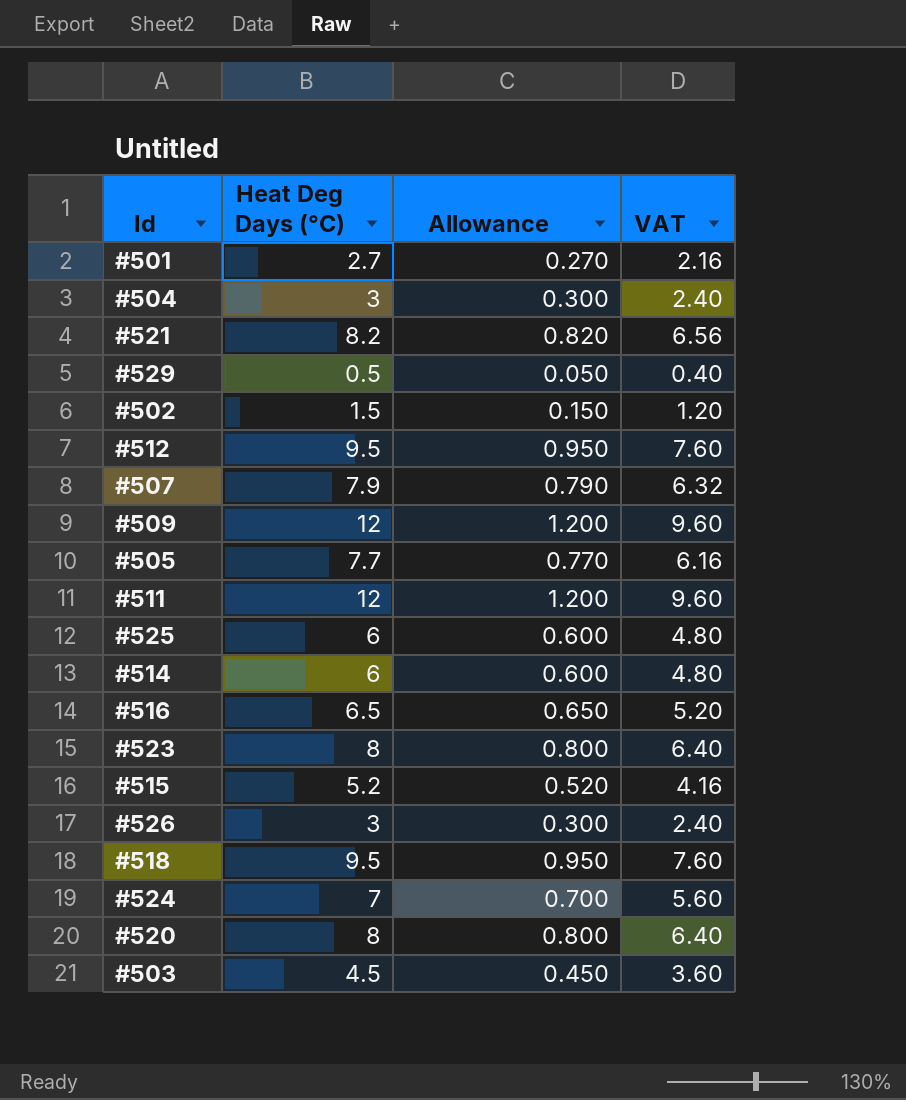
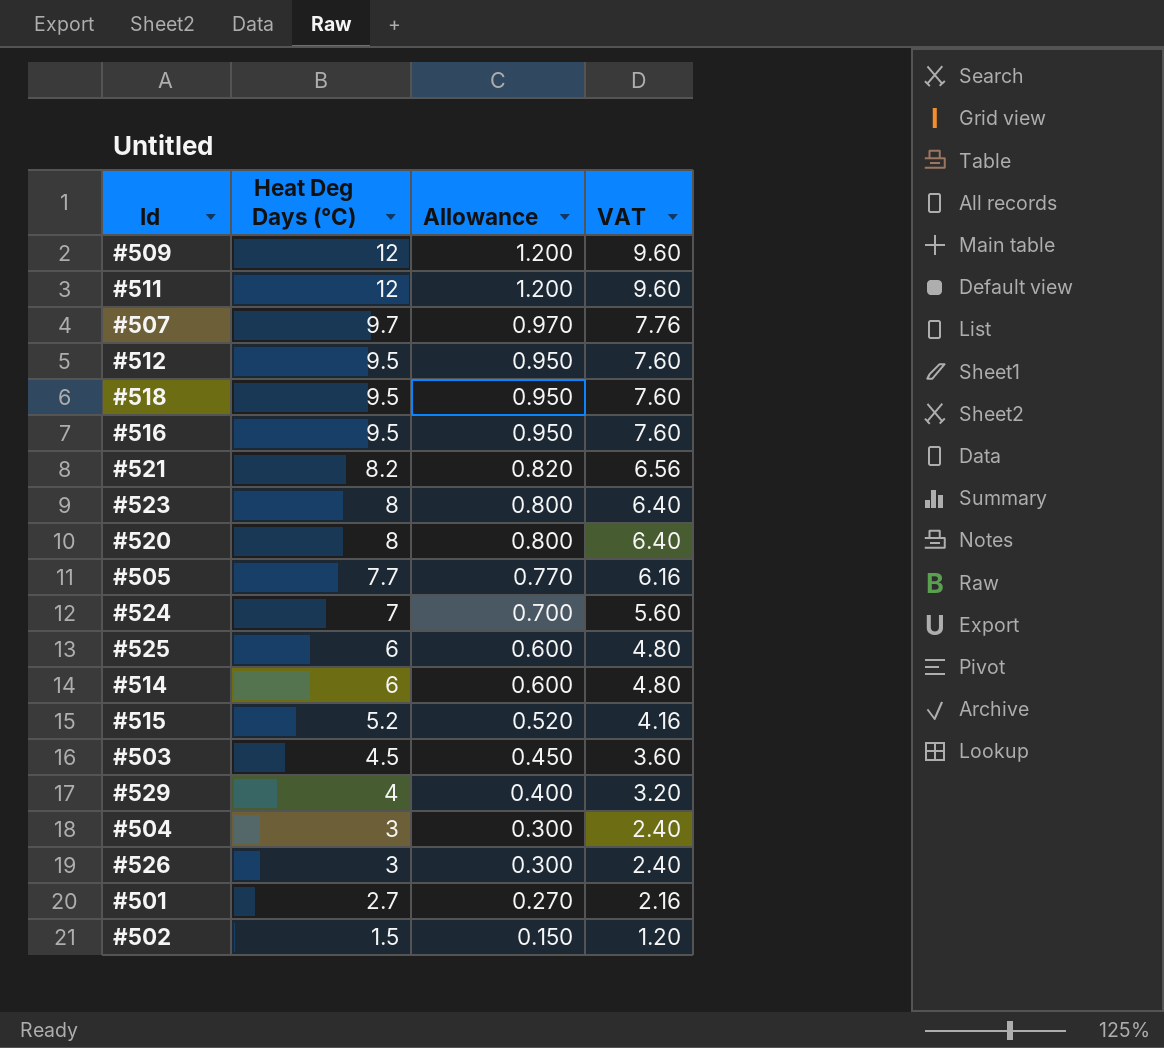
row order: none -> Heat Deg Days (°C) descending
#507 | Heat Deg Days (°C): 7.9 -> 9.7
#507 | Allowance: 0.790 -> 0.970
#507 | VAT: 6.32 -> 7.76
#516 | Heat Deg Days (°C): 6.5 -> 9.5
#516 | Allowance: 0.650 -> 0.950
#516 | VAT: 5.20 -> 7.60
#529 | Heat Deg Days (°C): 0.5 -> 4
#529 | Allowance: 0.050 -> 0.400
#529 | VAT: 0.40 -> 3.20

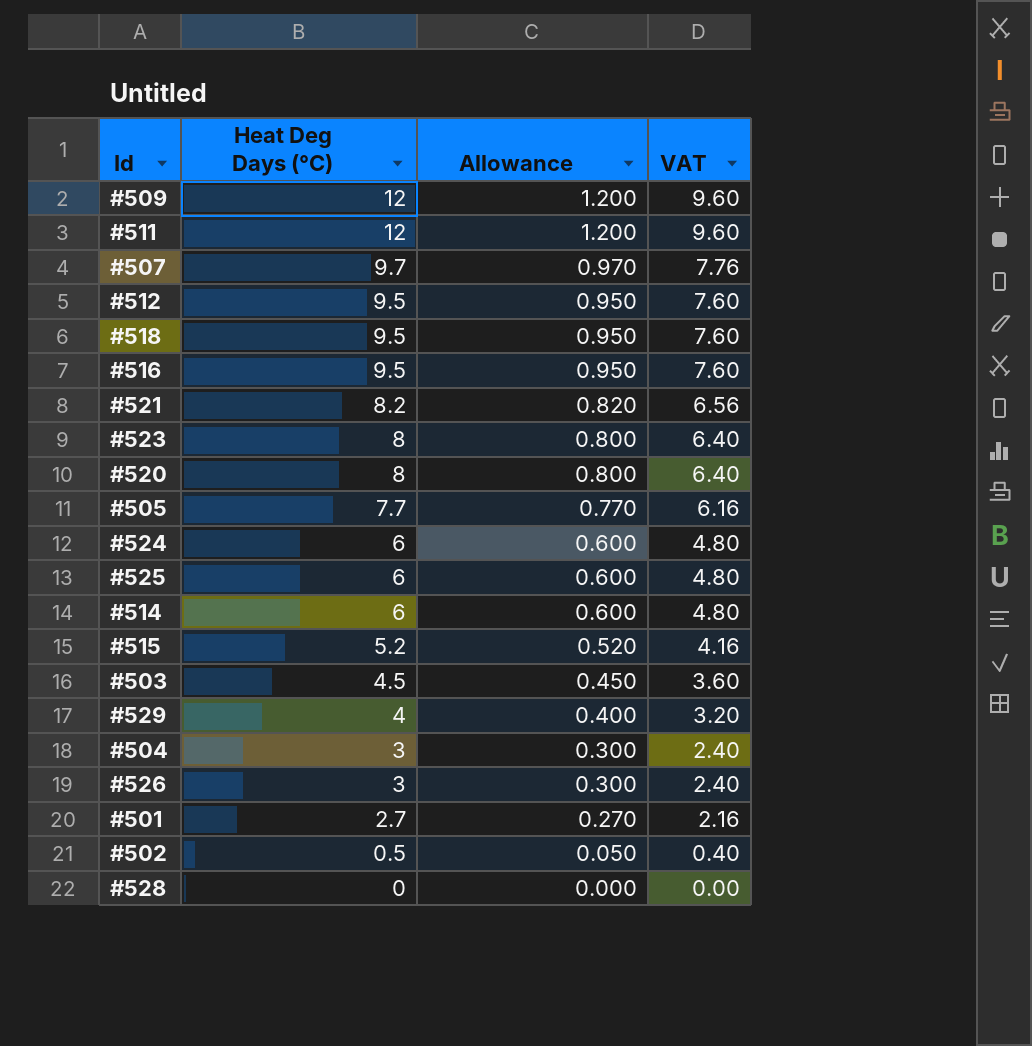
#524 | Heat Deg Days (°C): 7 -> 6
#524 | Allowance: 0.700 -> 0.600
#524 | VAT: 5.60 -> 4.80
#502 | Heat Deg Days (°C): 1.5 -> 0.5
#502 | Allowance: 0.150 -> 0.050
#502 | VAT: 1.20 -> 0.40
row #528: none -> 0 | 0.000 | 0.00

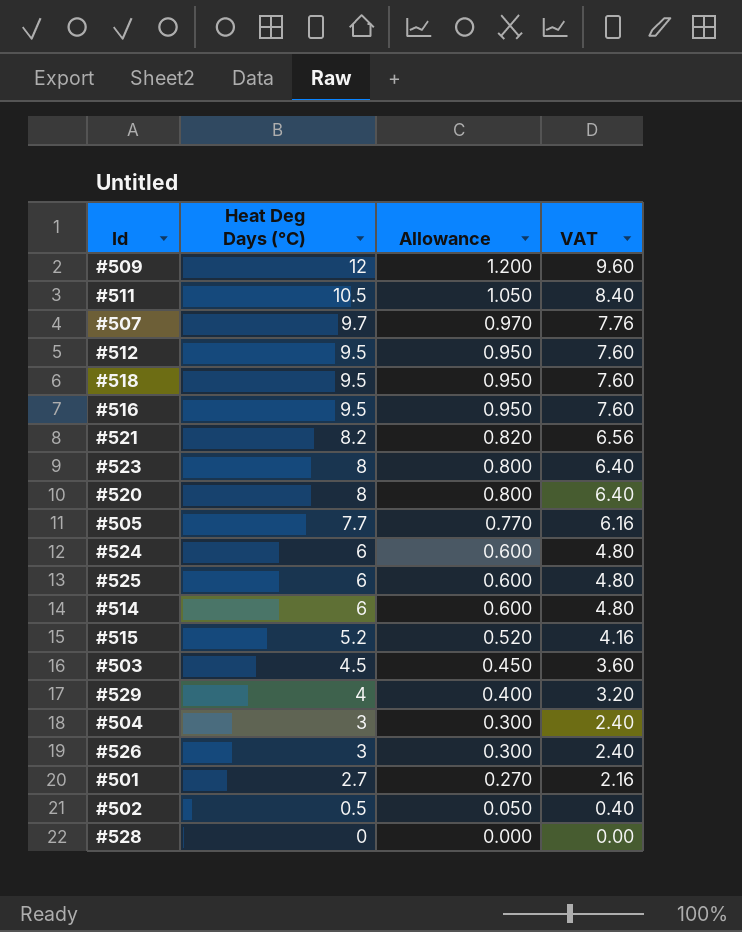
#511 | Heat Deg Days (°C): 12 -> 10.5
#511 | Allowance: 1.200 -> 1.050
#511 | VAT: 9.60 -> 8.40

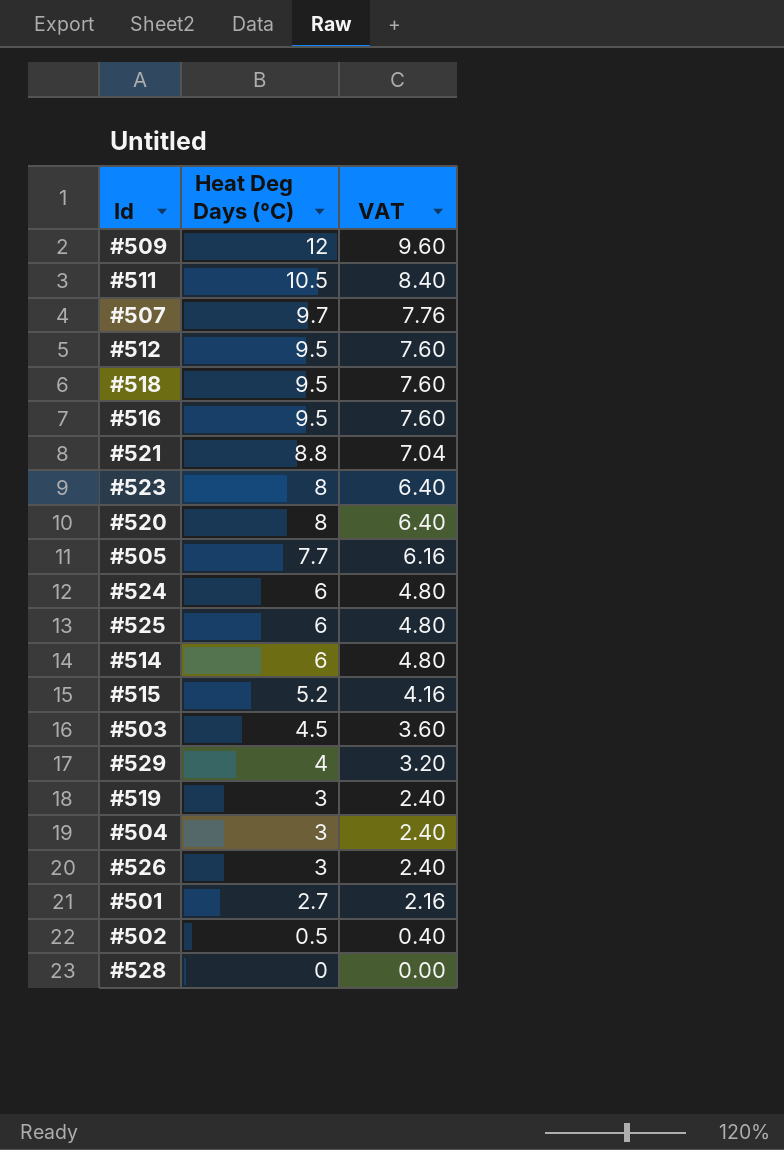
column Allowance | formula: [Heat Deg Days (°C)] * 0.1 -> none
#521 | Heat Deg Days (°C): 8.2 -> 8.8
#521 | VAT: 6.56 -> 7.04
row #519: none -> 3 | 2.40

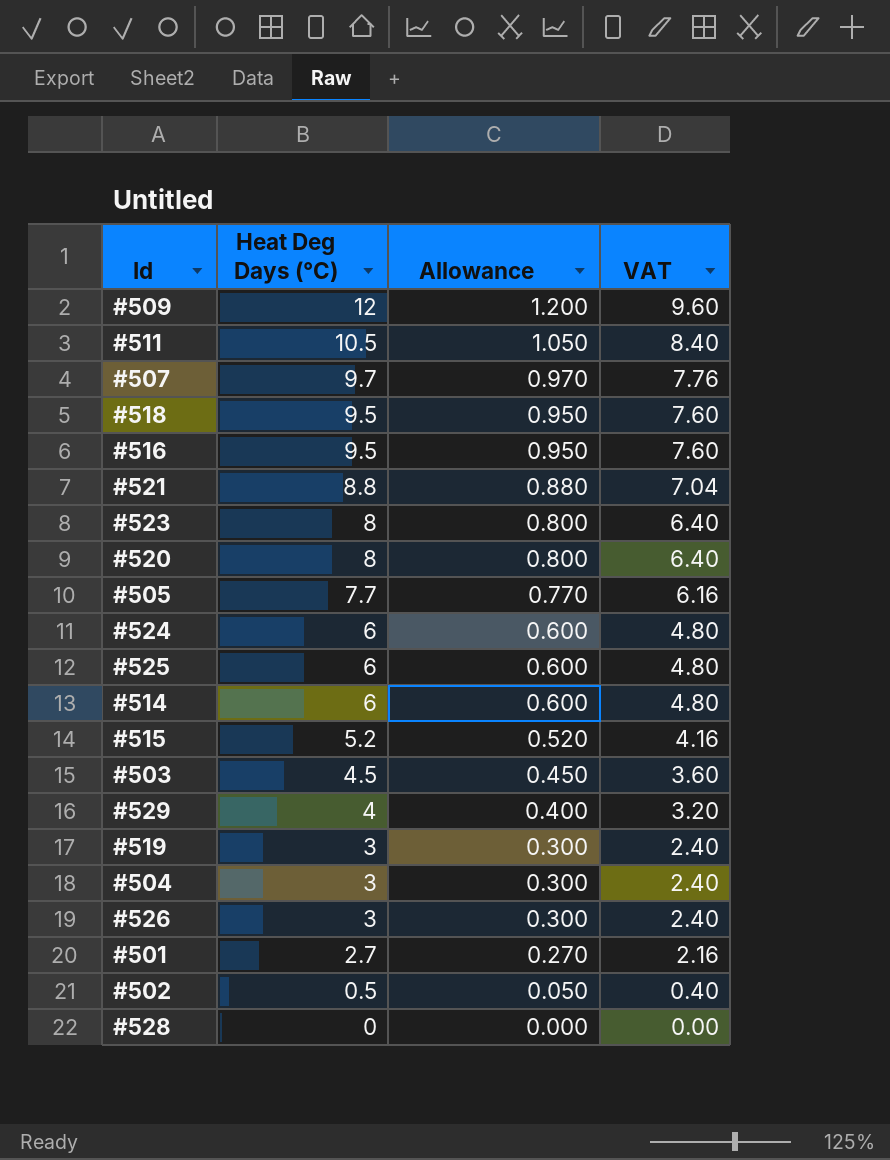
column Allowance | formula: none -> [Heat Deg Days (°C)] * 0.1
row #512: 9.5 | 7.60 -> none

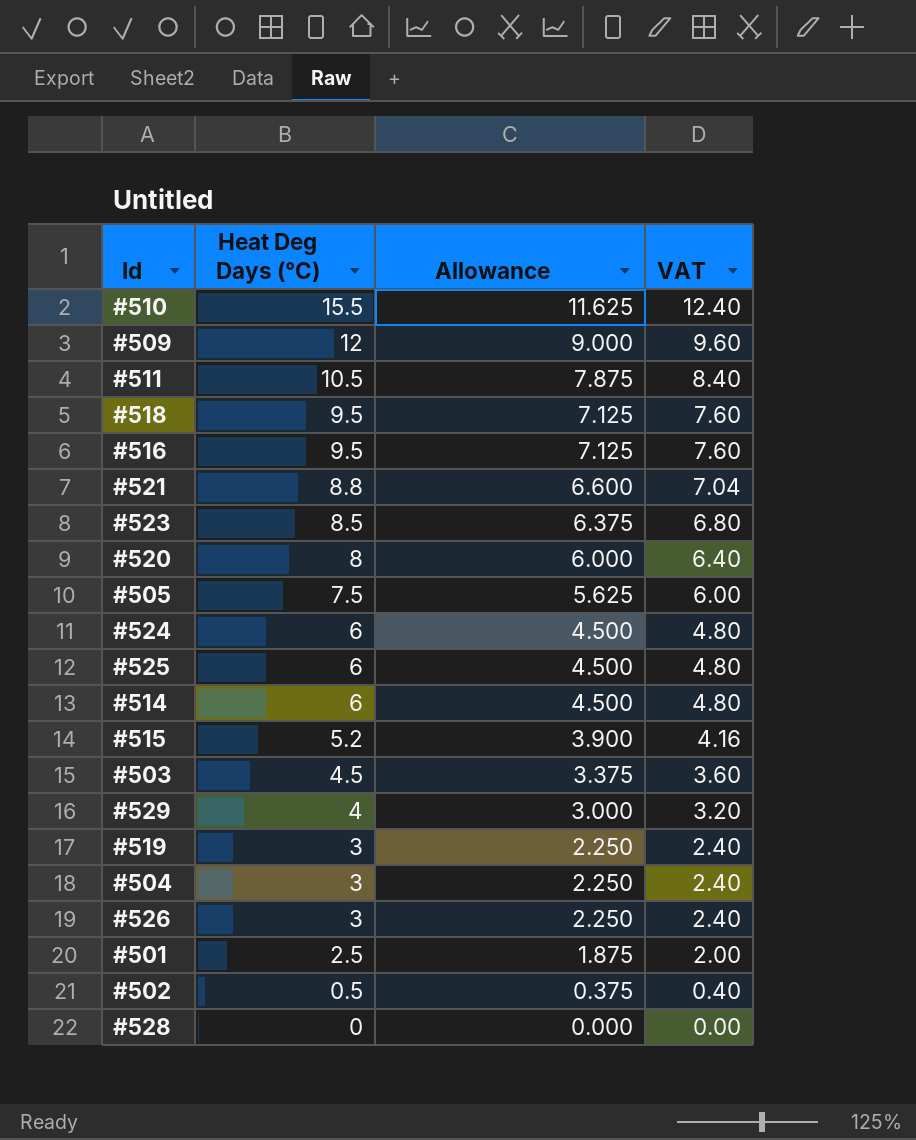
column Allowance | formula: [Heat Deg Days (°C)] * 0.1 -> [Heat Deg Days (°C)] * 0.75
row #507: 9.7 | 0.970 | 7.76 -> none
row #510: none -> 15.5 | 11.625 | 12.40
#523 | Heat Deg Days (°C): 8 -> 8.5
#523 | VAT: 6.40 -> 6.80
#505 | Heat Deg Days (°C): 7.7 -> 7.5
#505 | VAT: 6.16 -> 6.00
#501 | Heat Deg Days (°C): 2.7 -> 2.5
#501 | VAT: 2.16 -> 2.00

